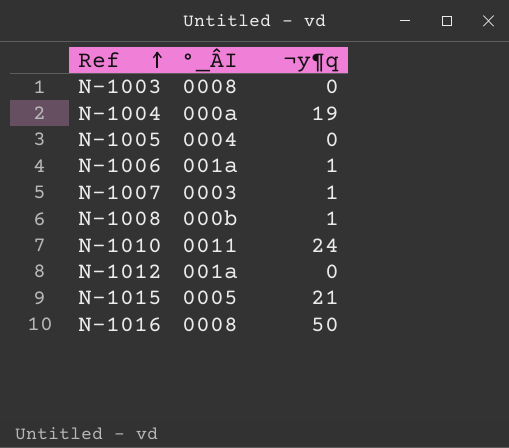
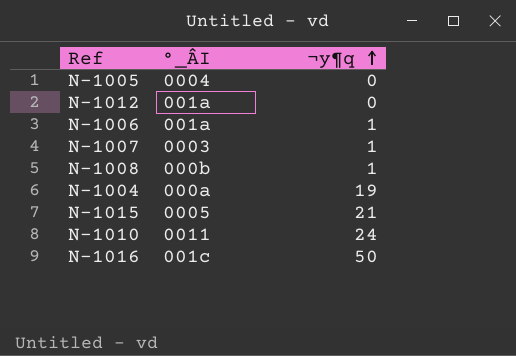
row order: Ref ascending -> ¬y¶q ascending
row N-1003: 0008 | 0 -> none
N-1016 | °_ÂI: 0008 -> 001c

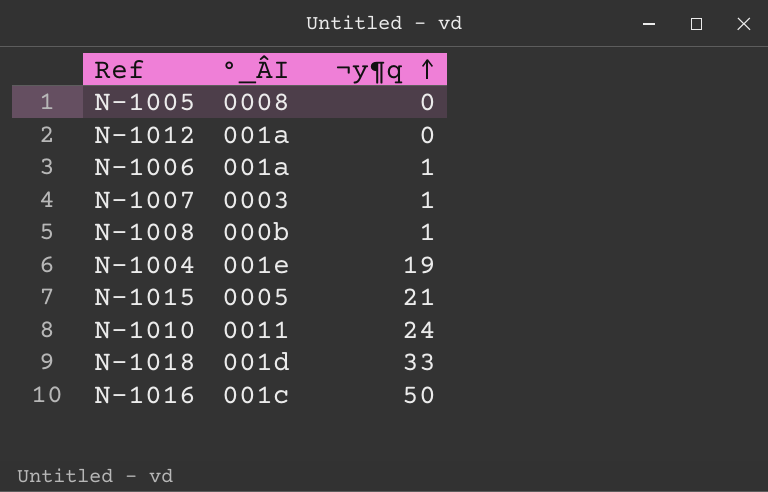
N-1005 | °_ÂI: 0004 -> 0008
N-1004 | °_ÂI: 000a -> 001e
row N-1018: none -> 001d | 33

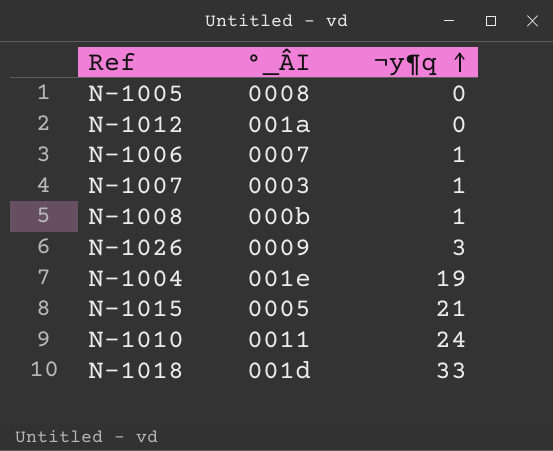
row N-1016: 001c | 50 -> none
N-1006 | °_ÂI: 001a -> 0007
row N-1026: none -> 0009 | 3

